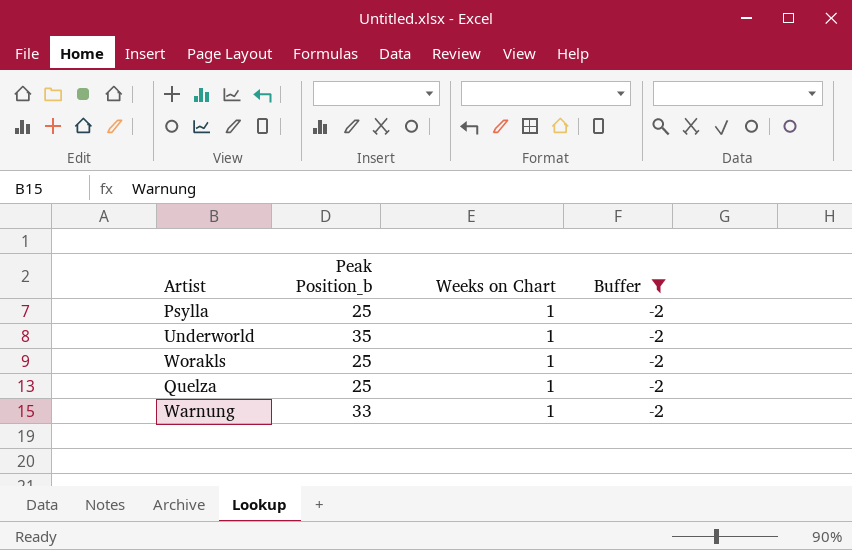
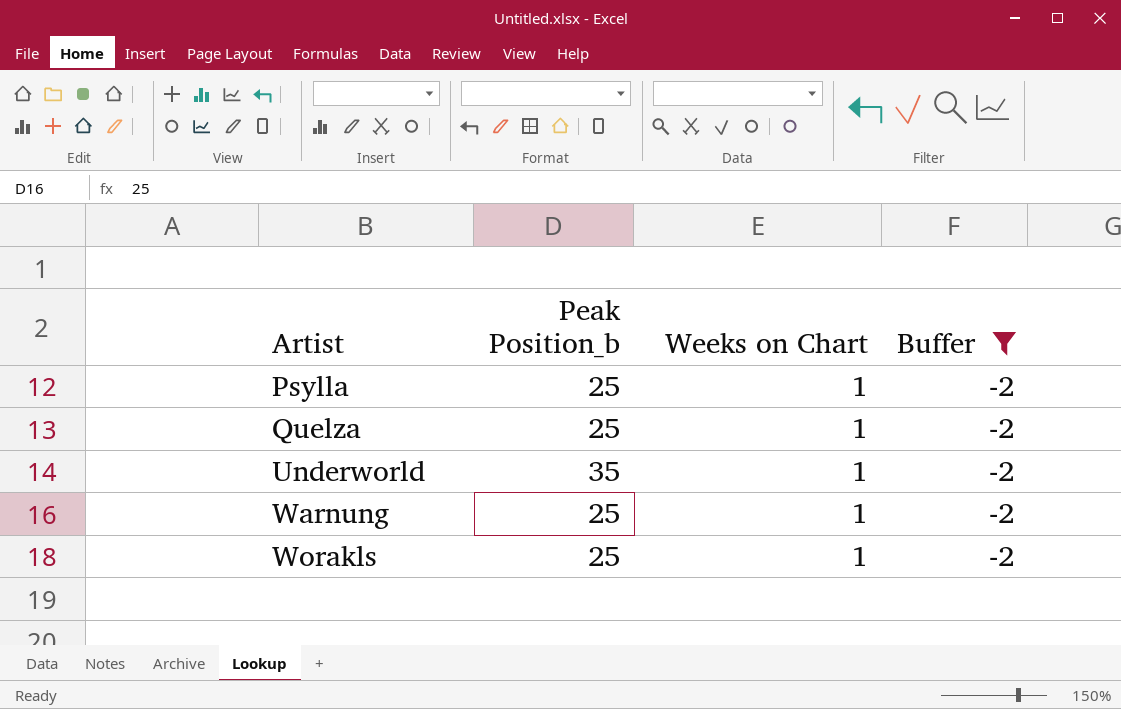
row order: none -> Artist ascending
Warnung | Peak Position_b: 33 -> 25

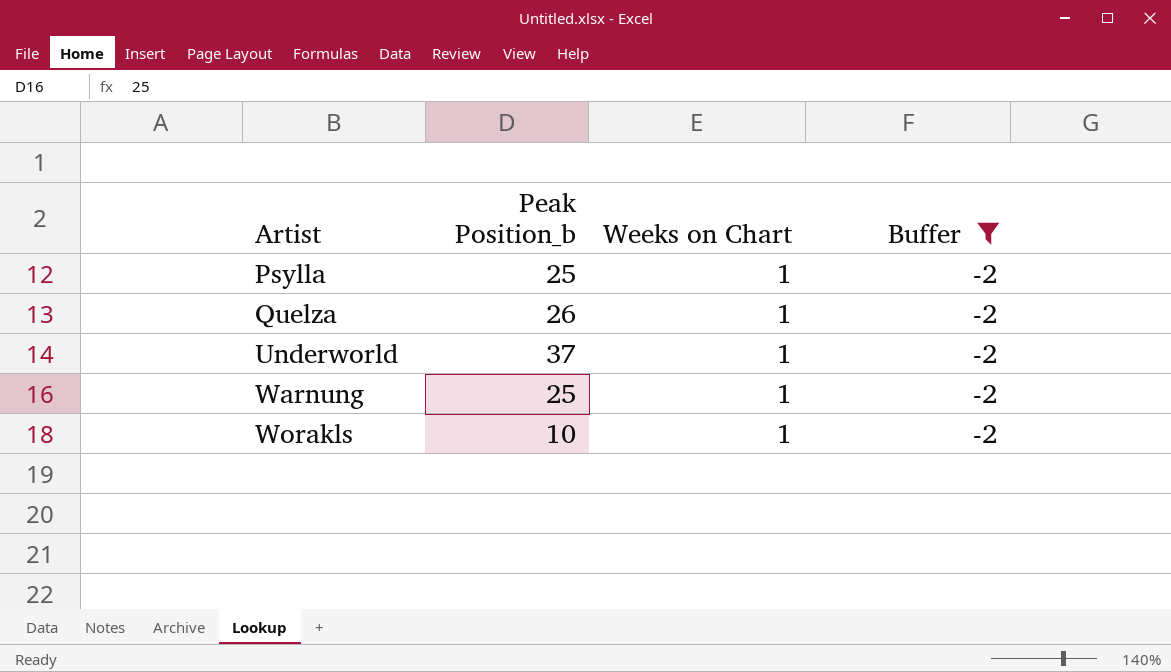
Quelza | Peak Position_b: 25 -> 26
Underworld | Peak Position_b: 35 -> 37
Worakls | Peak Position_b: 25 -> 10

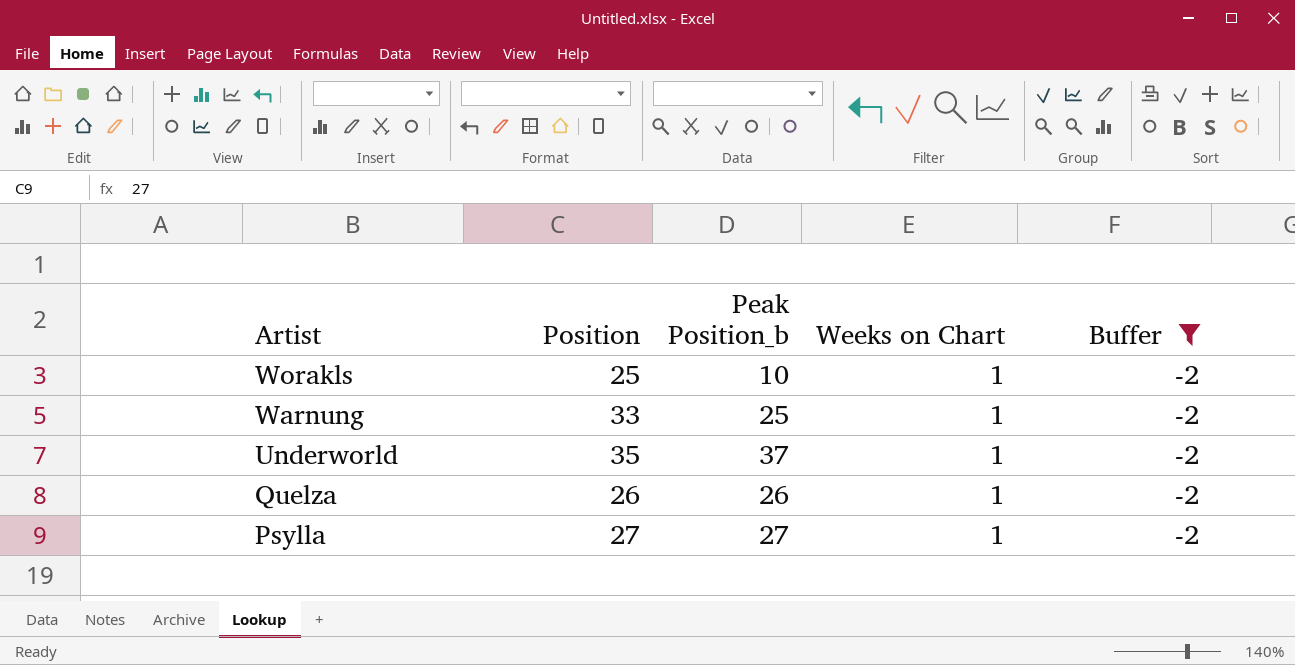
row order: Artist ascending -> Artist descending
column Position | position: none -> 2
Psylla | Peak Position_b: 25 -> 27

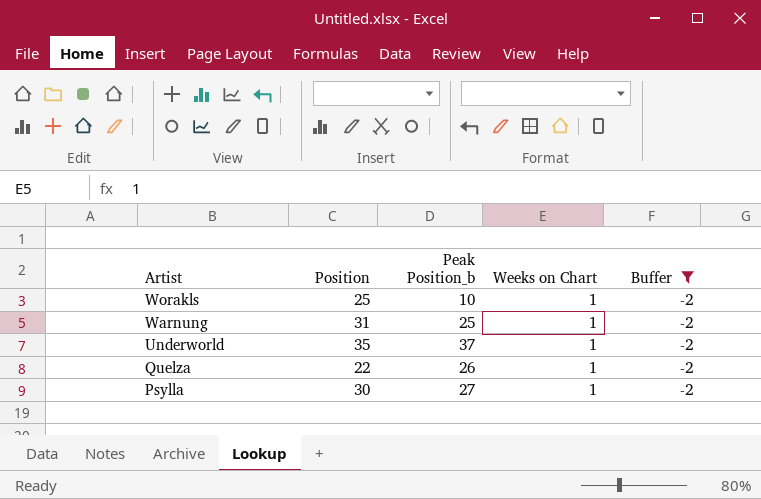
Warnung | Position: 33 -> 31
Quelza | Position: 26 -> 22
Psylla | Position: 27 -> 30

